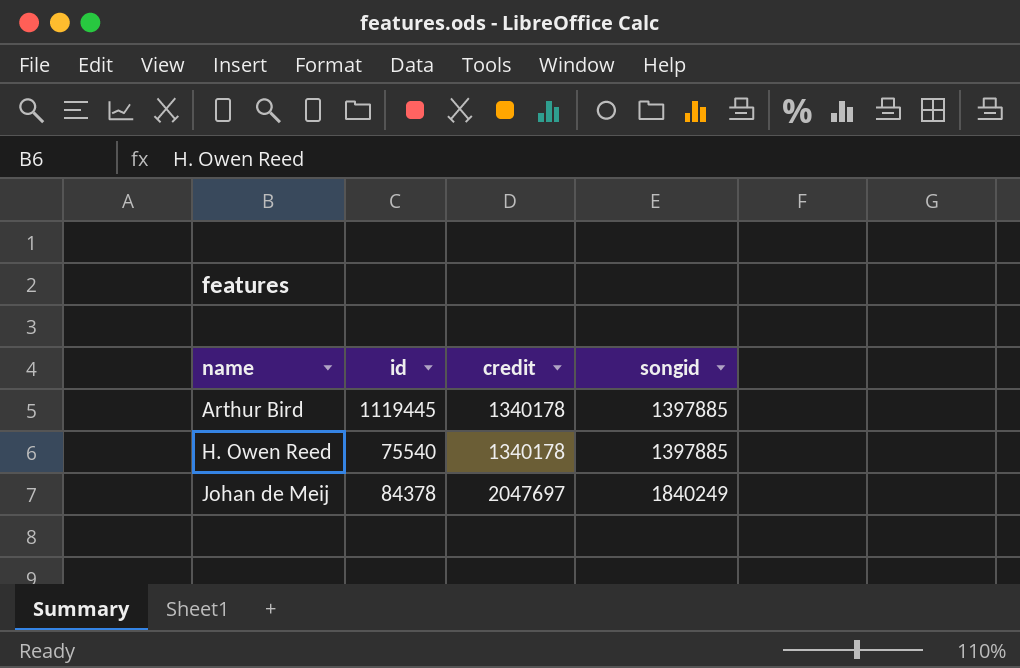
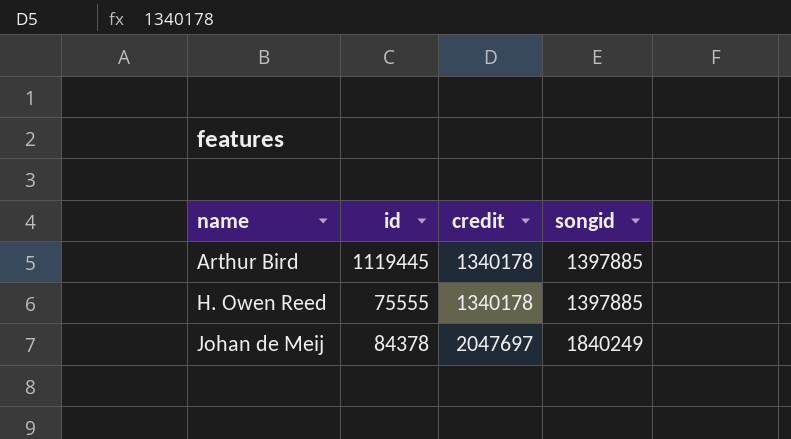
H. Owen Reed | id: 75540 -> 75555

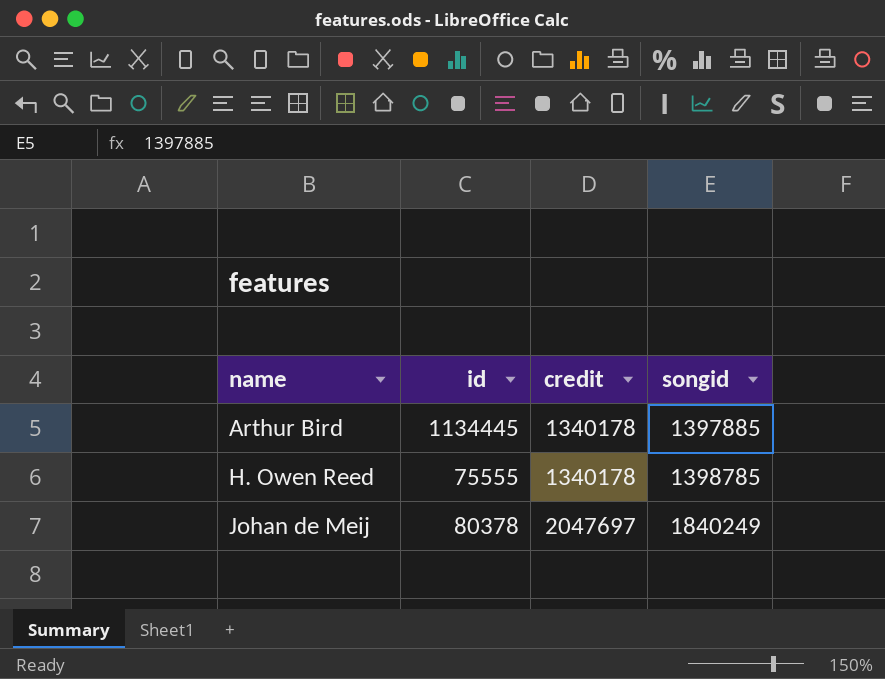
Arthur Bird | id: 1119445 -> 1134445
H. Owen Reed | songid: 1397885 -> 1398785
Johan de Meij | id: 84378 -> 80378

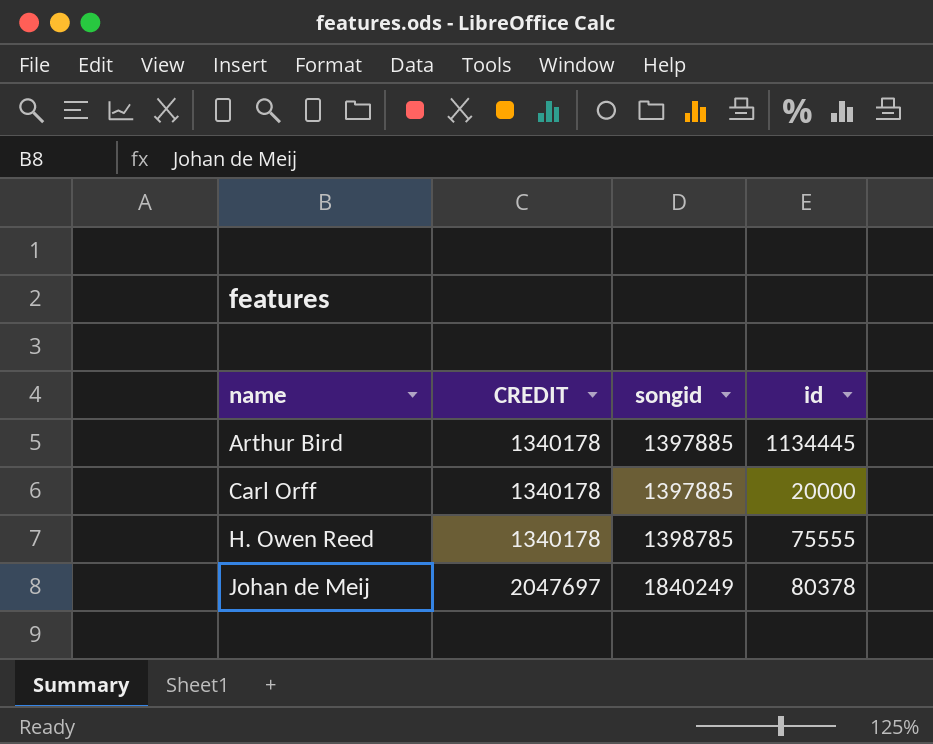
column name: credit -> CREDIT
column id | position: 2 -> 4
row Carl Orff: none -> 1340178 | 1397885 | 20000

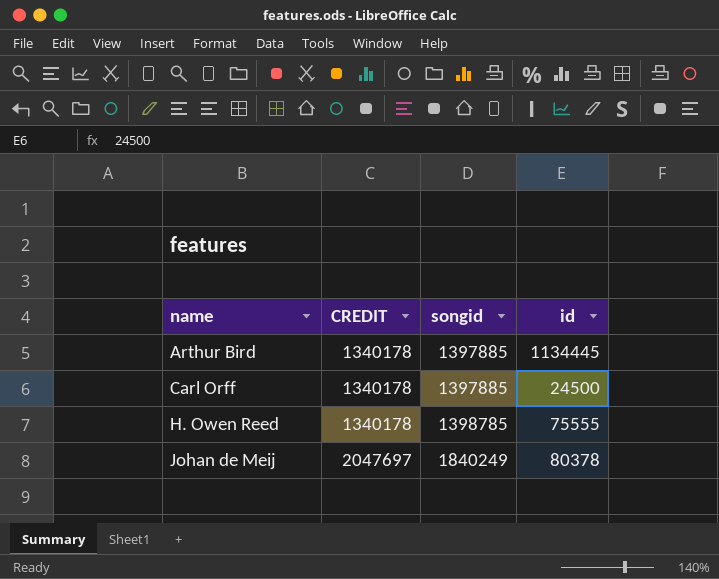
Carl Orff | id: 20000 -> 24500

